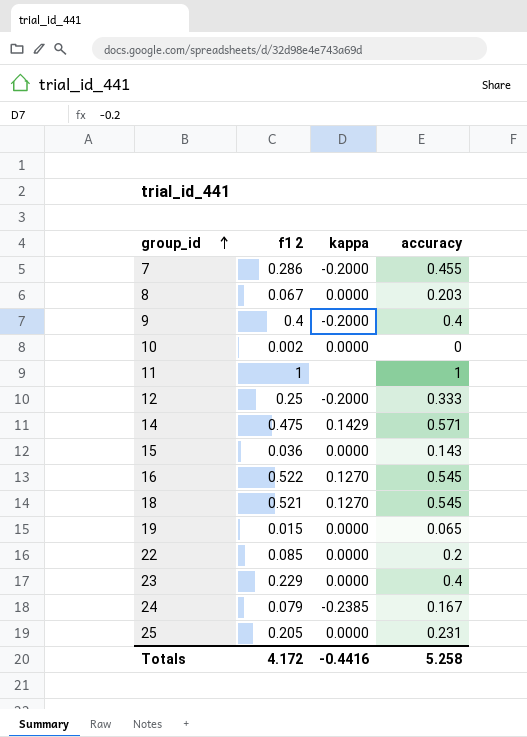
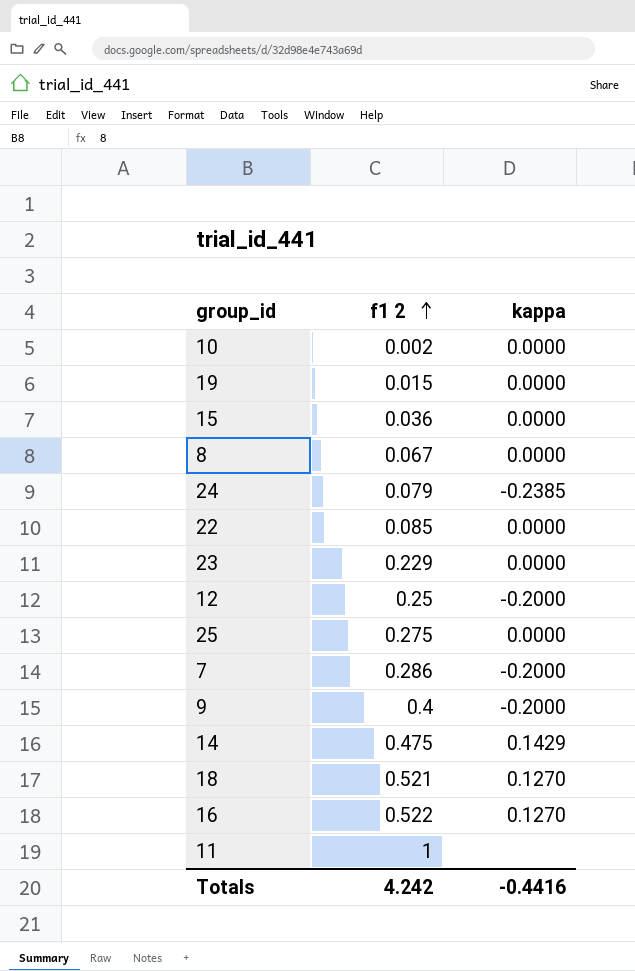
row order: group_id ascending -> f1 2 ascending
column accuracy | position: 4 -> none
25 | f1 2: 0.205 -> 0.275
Totals | f1 2: 4.172 -> 4.242

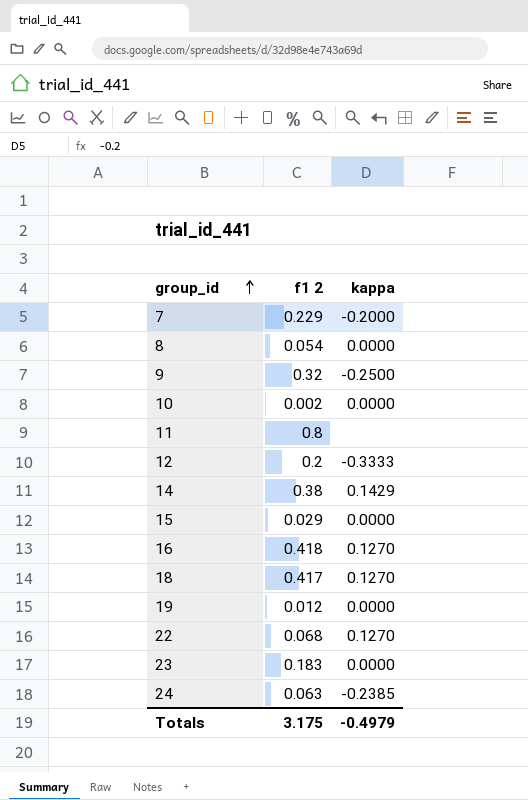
row order: f1 2 ascending -> group_id ascending
row 25: 0.275 | 0.0000 -> none
7 | f1 2: 0.286 -> 0.229
8 | f1 2: 0.067 -> 0.054
9 | f1 2: 0.4 -> 0.32
9 | kappa: -0.2000 -> -0.2500
11 | f1 2: 1 -> 0.8
12 | f1 2: 0.25 -> 0.2
12 | kappa: -0.2000 -> -0.3333
14 | f1 2: 0.475 -> 0.38
15 | f1 2: 0.036 -> 0.029
16 | f1 2: 0.522 -> 0.418
18 | f1 2: 0.521 -> 0.417
19 | f1 2: 0.015 -> 0.012
22 | f1 2: 0.085 -> 0.068
22 | kappa: 0.0000 -> 0.1270
23 | f1 2: 0.229 -> 0.183
24 | f1 2: 0.079 -> 0.063
Totals | f1 2: 4.242 -> 3.175
Totals | kappa: -0.4416 -> -0.4979

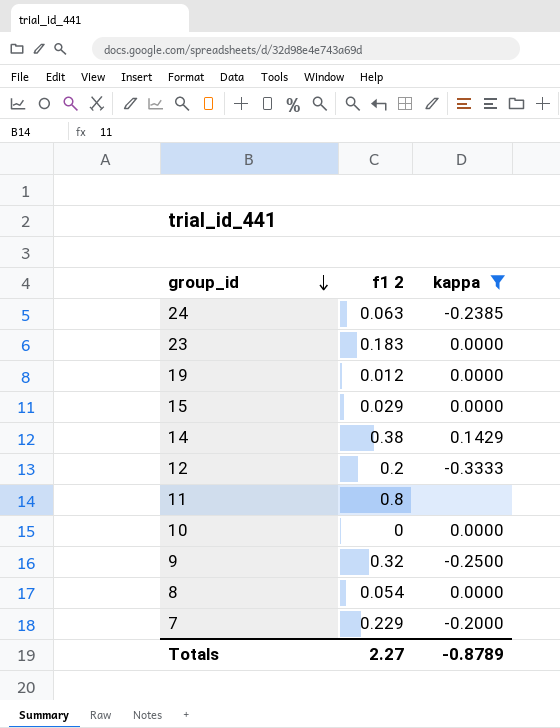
filter: none -> kappa != 0.1270
row order: group_id ascending -> group_id descending
10 | f1 2: 0.002 -> 0
Totals | f1 2: 3.175 -> 2.27
Totals | kappa: -0.4979 -> -0.8789

